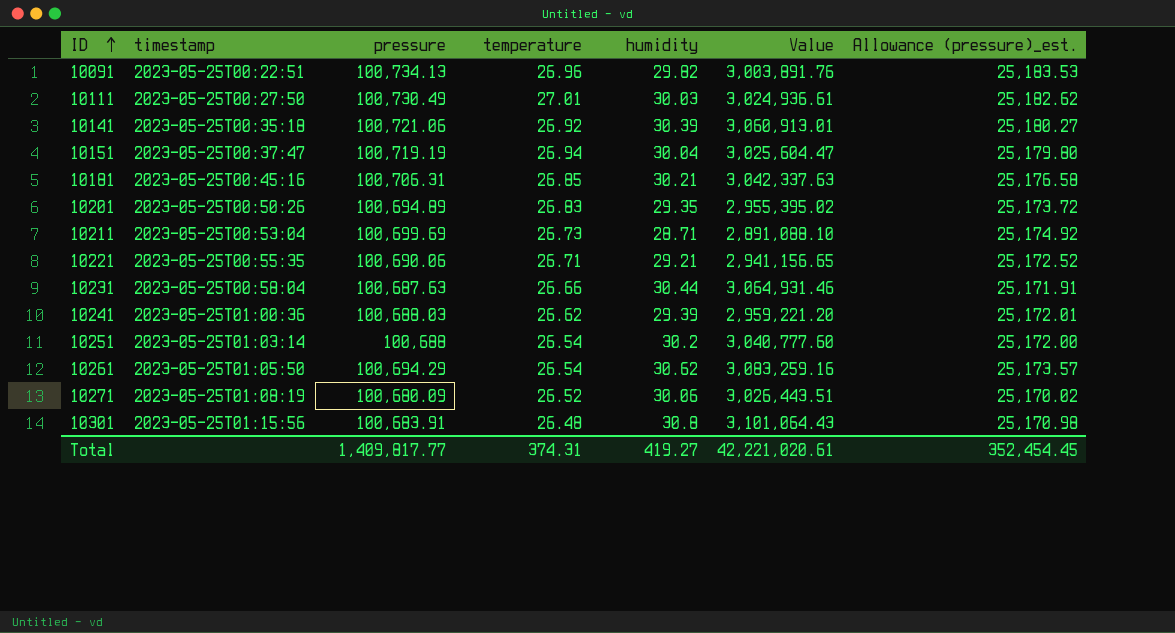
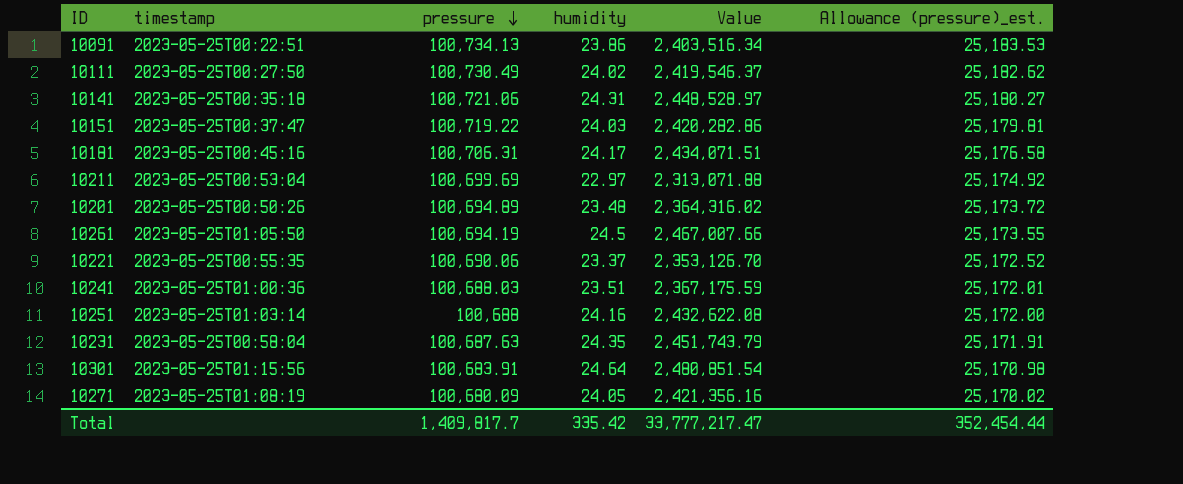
row order: ID ascending -> pressure descending
column temperature | position: 4 -> none
10091 | humidity: 29.82 -> 23.86
10091 | Value: 3,003,891.76 -> 2,403,516.34
10111 | humidity: 30.03 -> 24.02
10111 | Value: 3,024,936.61 -> 2,419,546.37
10141 | humidity: 30.39 -> 24.31
10141 | Value: 3,060,913.01 -> 2,448,528.97
10151 | pressure: 100,719.19 -> 100,719.22
10151 | humidity: 30.04 -> 24.03
10151 | Value: 3,025,604.47 -> 2,420,282.86
10151 | Allowance (pressure)_est.: 25,179.80 -> 25,179.81
10181 | humidity: 30.21 -> 24.17
10181 | Value: 3,042,337.63 -> 2,434,071.51
10211 | humidity: 28.71 -> 22.97
10211 | Value: 2,891,088.10 -> 2,313,071.88
10201 | humidity: 29.35 -> 23.48
10201 | Value: 2,955,395.02 -> 2,364,316.02
10261 | pressure: 100,694.29 -> 100,694.19
10261 | humidity: 30.62 -> 24.5
10261 | Value: 3,083,259.16 -> 2,467,007.66
10261 | Allowance (pressure)_est.: 25,173.57 -> 25,173.55
10221 | humidity: 29.21 -> 23.37
10221 | Value: 2,941,156.65 -> 2,353,126.70
10241 | humidity: 29.39 -> 23.51
10241 | Value: 2,959,221.20 -> 2,367,175.59
10251 | humidity: 30.2 -> 24.16
10251 | Value: 3,040,777.60 -> 2,432,622.08
10231 | humidity: 30.44 -> 24.35
10231 | Value: 3,064,931.46 -> 2,451,743.79
10301 | humidity: 30.8 -> 24.64
10301 | Value: 3,101,064.43 -> 2,480,851.54
10271 | humidity: 30.06 -> 24.05
10271 | Value: 3,026,443.51 -> 2,421,356.16
Total | pressure: 1,409,817.77 -> 1,409,817.7
Total | humidity: 419.27 -> 335.42
Total | Value: 42,221,020.61 -> 33,777,217.47
Total | Allowance (pressure)_est.: 352,454.45 -> 352,454.44

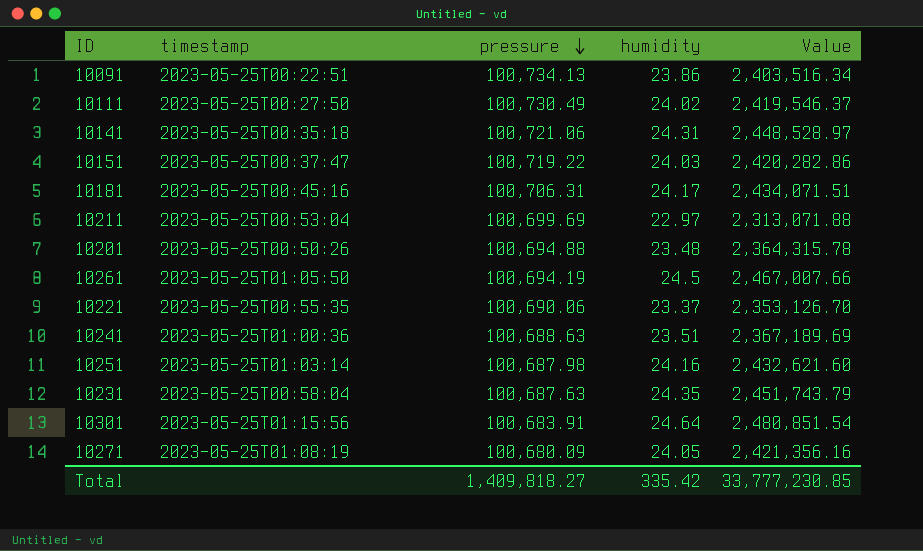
column Allowance (pressure)_est. | formula: [pressure] * 0.25 -> none
10201 | pressure: 100,694.89 -> 100,694.88
10201 | Value: 2,364,316.02 -> 2,364,315.78
10241 | pressure: 100,688.03 -> 100,688.63
10241 | Value: 2,367,175.59 -> 2,367,189.69
10251 | pressure: 100,688 -> 100,687.98
10251 | Value: 2,432,622.08 -> 2,432,621.60
Total | pressure: 1,409,817.7 -> 1,409,818.27
Total | Value: 33,777,217.47 -> 33,777,230.85

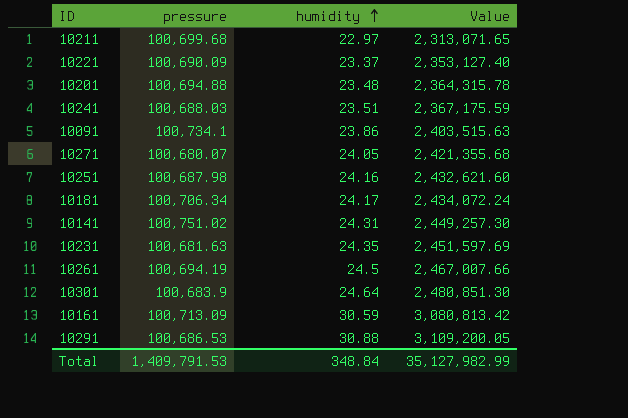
row order: pressure descending -> humidity ascending
column timestamp | position: 2 -> none
row 10111: 2023-05-25T00:27:50 | 100,730.49 | 24.02 | 2,419,546.37 -> none
row 10151: 2023-05-25T00:37:47 | 100,719.22 | 24.03 | 2,420,282.86 -> none
10211 | pressure: 100,699.69 -> 100,699.68
10211 | Value: 2,313,071.88 -> 2,313,071.65
10221 | pressure: 100,690.06 -> 100,690.09
10221 | Value: 2,353,126.70 -> 2,353,127.40
10241 | pressure: 100,688.63 -> 100,688.03
10241 | Value: 2,367,189.69 -> 2,367,175.59
10091 | pressure: 100,734.13 -> 100,734.1
10091 | Value: 2,403,516.34 -> 2,403,515.63
10271 | pressure: 100,680.09 -> 100,680.07
10271 | Value: 2,421,356.16 -> 2,421,355.68
10181 | pressure: 100,706.31 -> 100,706.34
10181 | Value: 2,434,071.51 -> 2,434,072.24
10141 | pressure: 100,721.06 -> 100,751.02
10141 | Value: 2,448,528.97 -> 2,449,257.30
10231 | pressure: 100,687.63 -> 100,681.63
10231 | Value: 2,451,743.79 -> 2,451,597.69
10301 | pressure: 100,683.91 -> 100,683.9
10301 | Value: 2,480,851.54 -> 2,480,851.30
row 10161: none -> 100,713.09 | 30.59 | 3,080,813.42
row 10291: none -> 100,686.53 | 30.88 | 3,109,200.05
Total | pressure: 1,409,818.27 -> 1,409,791.53
Total | humidity: 335.42 -> 348.84
Total | Value: 33,777,230.85 -> 35,127,982.99

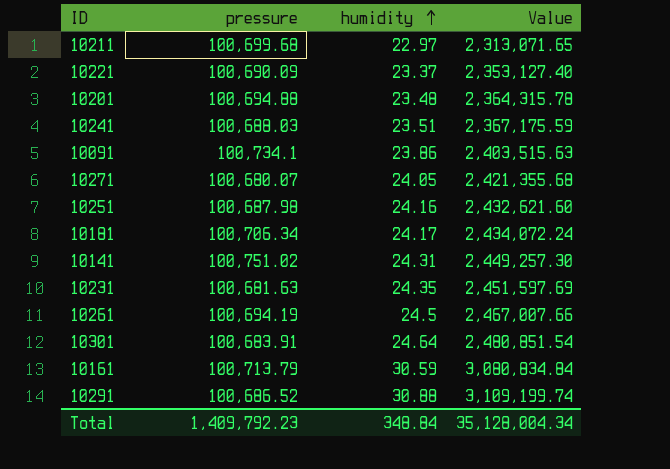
10301 | pressure: 100,683.9 -> 100,683.91
10301 | Value: 2,480,851.30 -> 2,480,851.54
10161 | pressure: 100,713.09 -> 100,713.79
10161 | Value: 3,080,813.42 -> 3,080,834.84
10291 | pressure: 100,686.53 -> 100,686.52
10291 | Value: 3,109,200.05 -> 3,109,199.74
Total | pressure: 1,409,791.53 -> 1,409,792.23
Total | Value: 35,127,982.99 -> 35,128,004.34

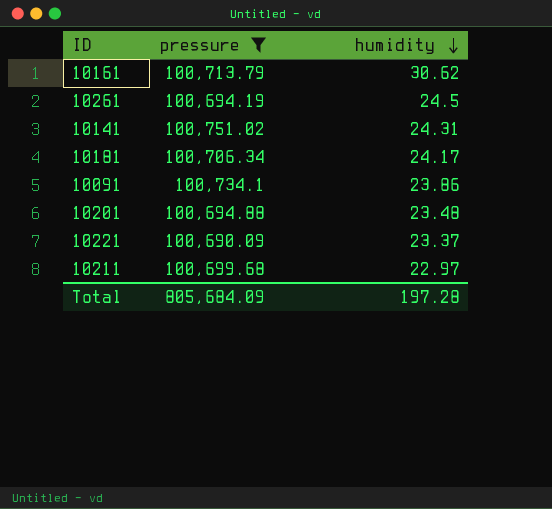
filter: none -> pressure >= 100,690.09
row order: humidity ascending -> humidity descending
column Value | formula: [pressure] * [humidity] -> none
10161 | humidity: 30.59 -> 30.62
Total | pressure: 1,409,792.23 -> 805,684.09
Total | humidity: 348.84 -> 197.28

